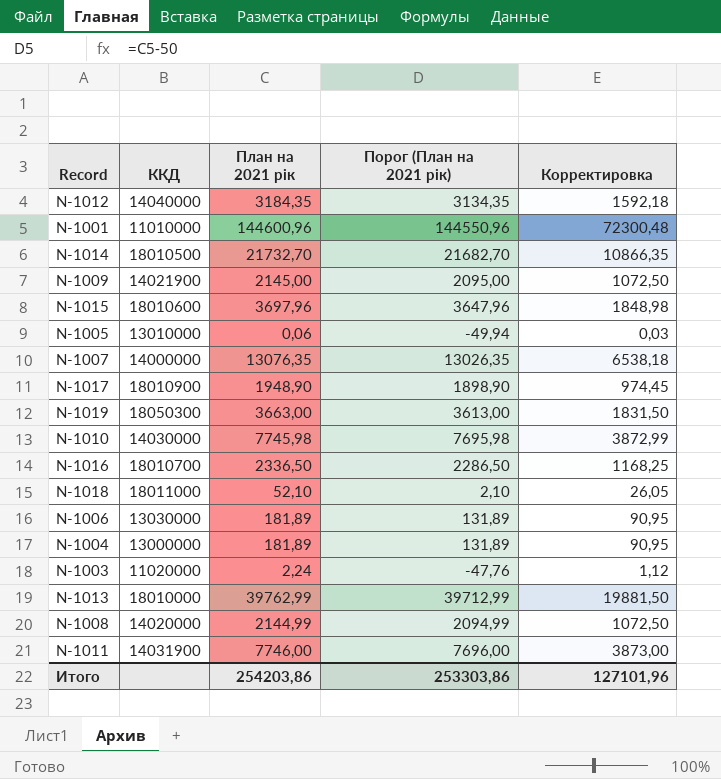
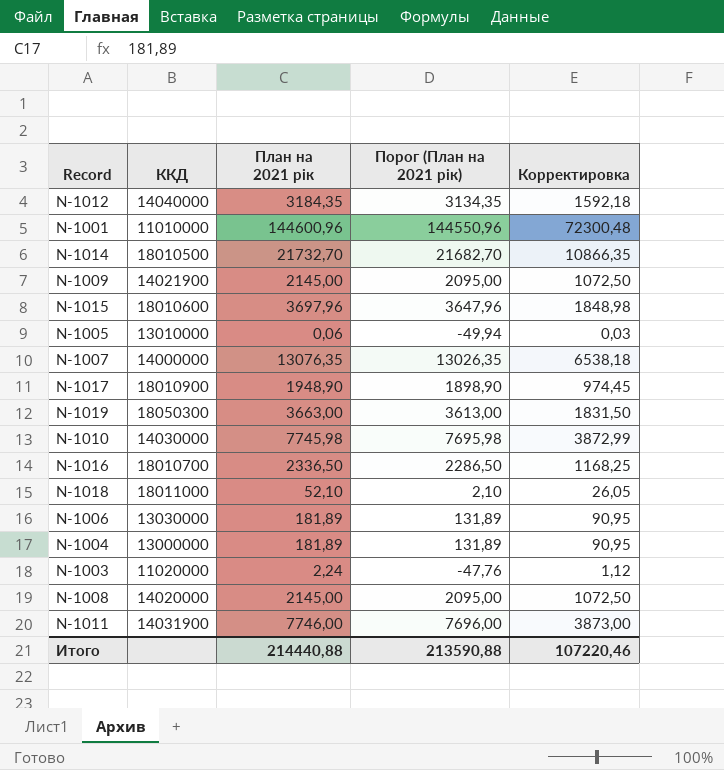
row N-1013: 18010000 | 39762,99 | 39712,99 | 19881,50 -> none
N-1008 | План на 2021 рік: 2144,99 -> 2145,00
N-1008 | Порог (План на 2021 рік): 2094,99 -> 2095,00
Итого | План на 2021 рік: 254203,86 -> 214440,88
Итого | Порог (План на 2021 рік): 253303,86 -> 213590,88
Итого | Корректировка: 127101,96 -> 107220,46

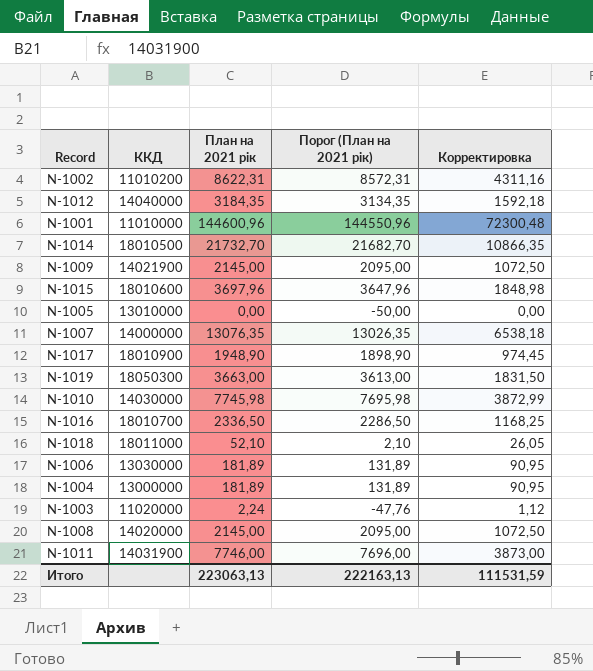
row N-1002: none -> 11010200 | 8622,31 | 8572,31 | 4311,16
N-1005 | План на 2021 рік: 0,06 -> 0,00
N-1005 | Порог (План на 2021 рік): -49,94 -> -50,00
N-1005 | Корректировка: 0,03 -> 0,00
Итого | План на 2021 рік: 214440,88 -> 223063,13
Итого | Порог (План на 2021 рік): 213590,88 -> 222163,13
Итого | Корректировка: 107220,46 -> 111531,59

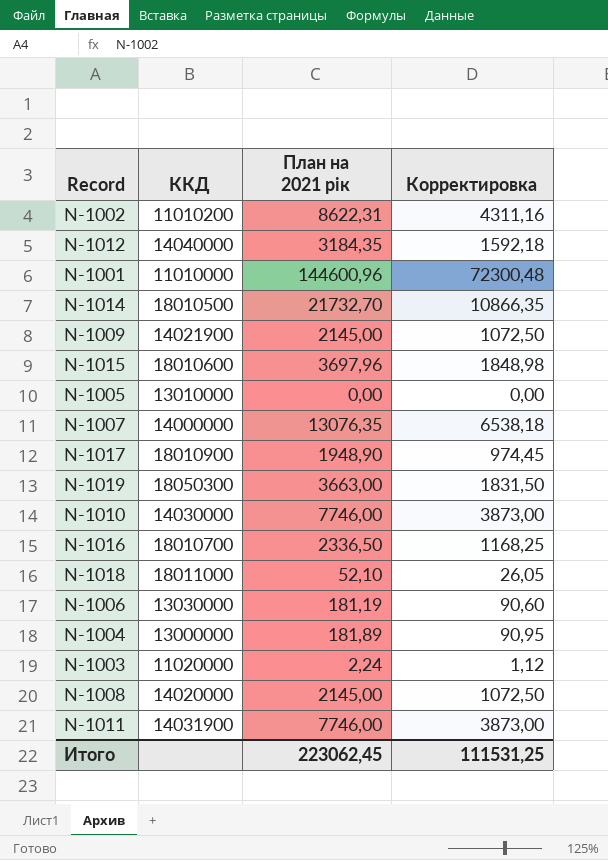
column Порог (План на 2021 рік) | formula: [План на 2021 рік] - 50 -> none
N-1010 | План на 2021 рік: 7745,98 -> 7746,00
N-1010 | Корректировка: 3872,99 -> 3873,00
N-1006 | План на 2021 рік: 181,89 -> 181,19
N-1006 | Корректировка: 90,95 -> 90,60
Итого | План на 2021 рік: 223063,13 -> 223062,45
Итого | Корректировка: 111531,59 -> 111531,25

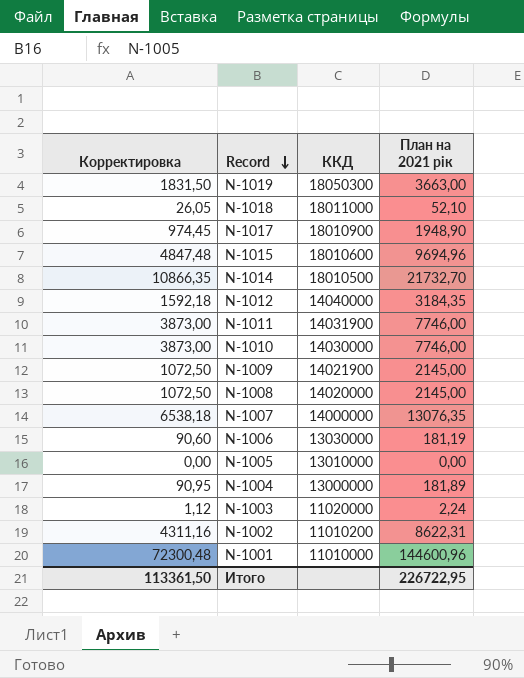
row order: none -> Record descending
column Корректировка | position: 4 -> 1
row N-1016: 18010700 | 2336,50 | 1168,25 -> none
N-1015 | Корректировка: 1848,98 -> 4847,48
N-1015 | План на 2021 рік: 3697,96 -> 9694,96
Итого | Корректировка: 111531,25 -> 113361,50
Итого | План на 2021 рік: 223062,45 -> 226722,95

